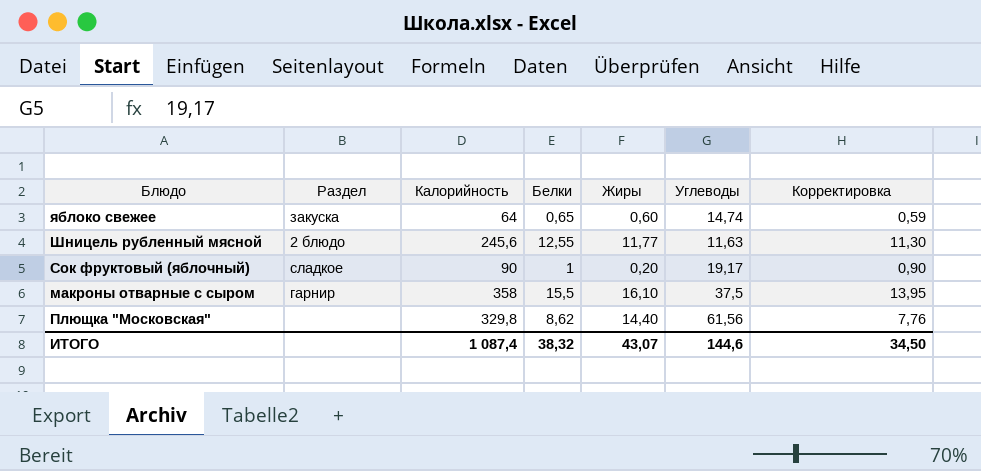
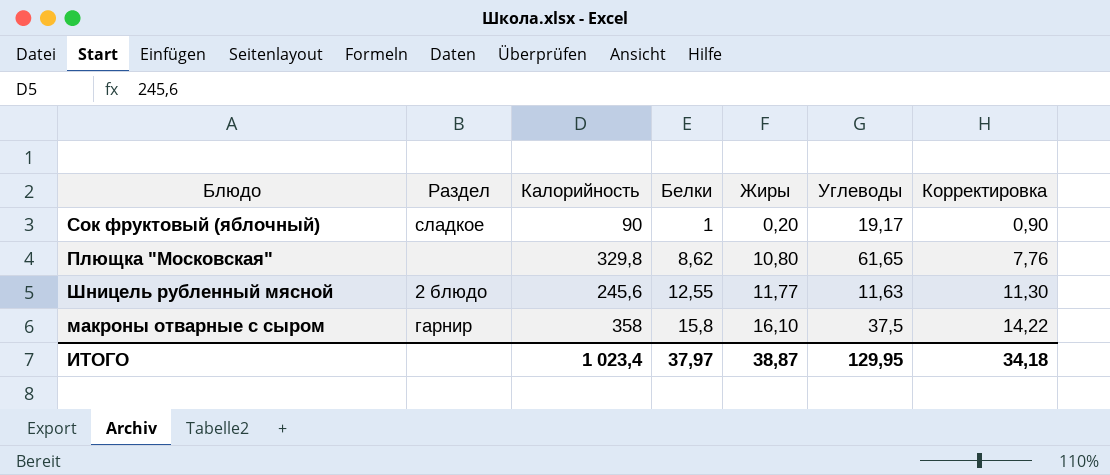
row order: none -> Белки ascending
row яблоко свежее: закуска | 64 | 0,65 | 0,60 | 14,74 | 0,59 -> none
Плющка "Московская" | Жиры: 14,40 -> 10,80
Плющка "Московская" | Углеводы: 61,56 -> 61,65
макроны отварные с сыром | Белки: 15,5 -> 15,8
макроны отварные с сыром | Корректировка: 13,95 -> 14,22
ИТОГО | Калорийность: 1 087,4 -> 1 023,4
ИТОГО | Белки: 38,32 -> 37,97
ИТОГО | Жиры: 43,07 -> 38,87
ИТОГО | Углеводы: 144,6 -> 129,95
ИТОГО | Корректировка: 34,50 -> 34,18

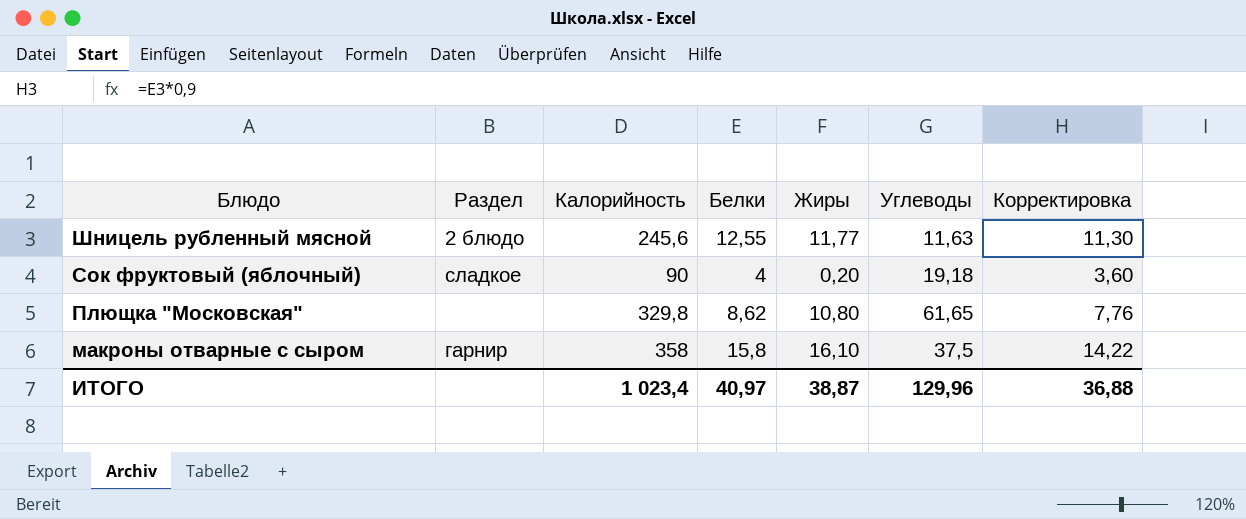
row order: Белки ascending -> Блюдо descending
Сок фруктовый (яблочный) | Белки: 1 -> 4
Сок фруктовый (яблочный) | Углеводы: 19,17 -> 19,18
Сок фруктовый (яблочный) | Корректировка: 0,90 -> 3,60
ИТОГО | Белки: 37,97 -> 40,97
ИТОГО | Углеводы: 129,95 -> 129,96
ИТОГО | Корректировка: 34,18 -> 36,88

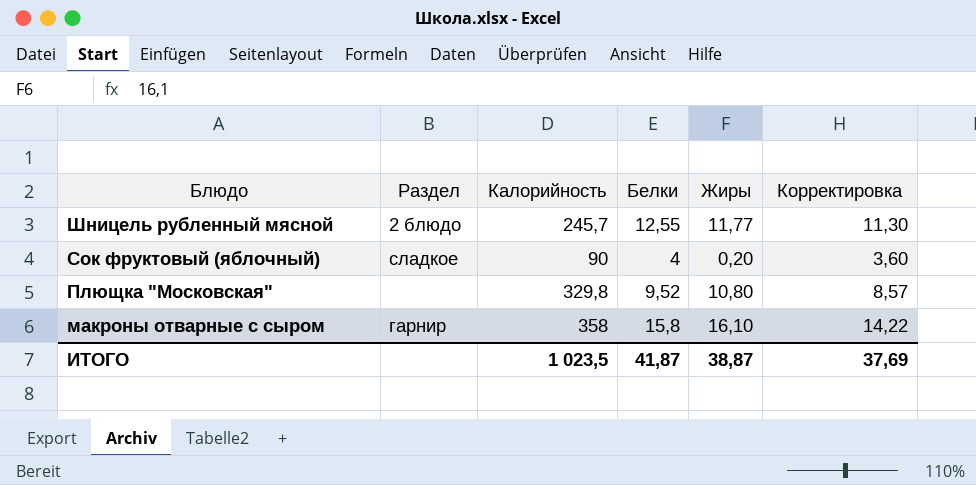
column Углеводы | position: 6 -> none
Шницель рубленный мясной | Калорийность: 245,6 -> 245,7
Плющка "Московская" | Белки: 8,62 -> 9,52
Плющка "Московская" | Корректировка: 7,76 -> 8,57
ИТОГО | Калорийность: 1 023,4 -> 1 023,5
ИТОГО | Белки: 40,97 -> 41,87
ИТОГО | Корректировка: 36,88 -> 37,69

